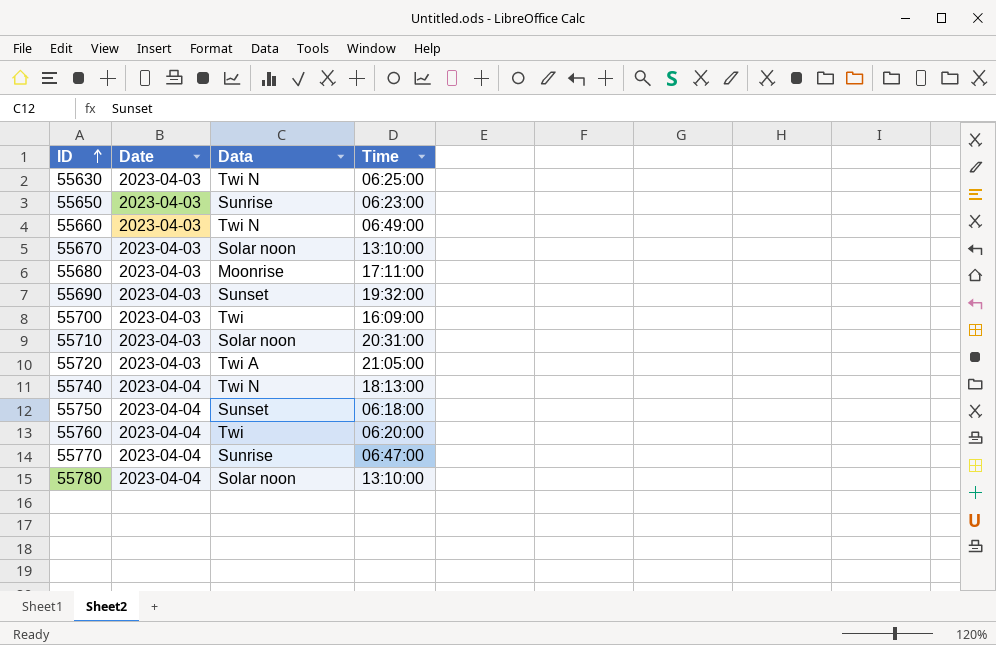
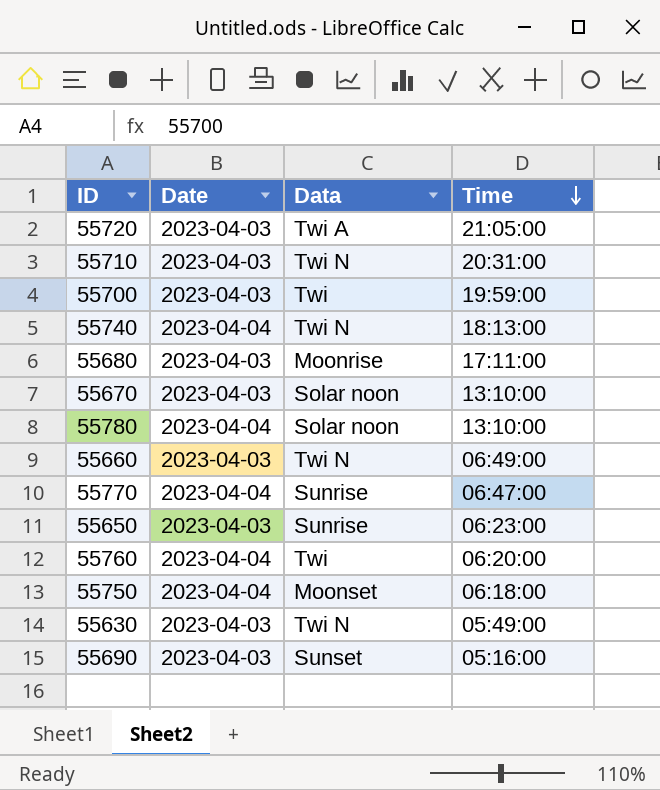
row order: ID ascending -> Time descending
55710 | Data: Solar noon -> Twi N
55700 | Time: 16:09:00 -> 19:59:00
55750 | Data: Sunset -> Moonset
55630 | Time: 06:25:00 -> 05:49:00
55690 | Time: 19:32:00 -> 05:16:00

